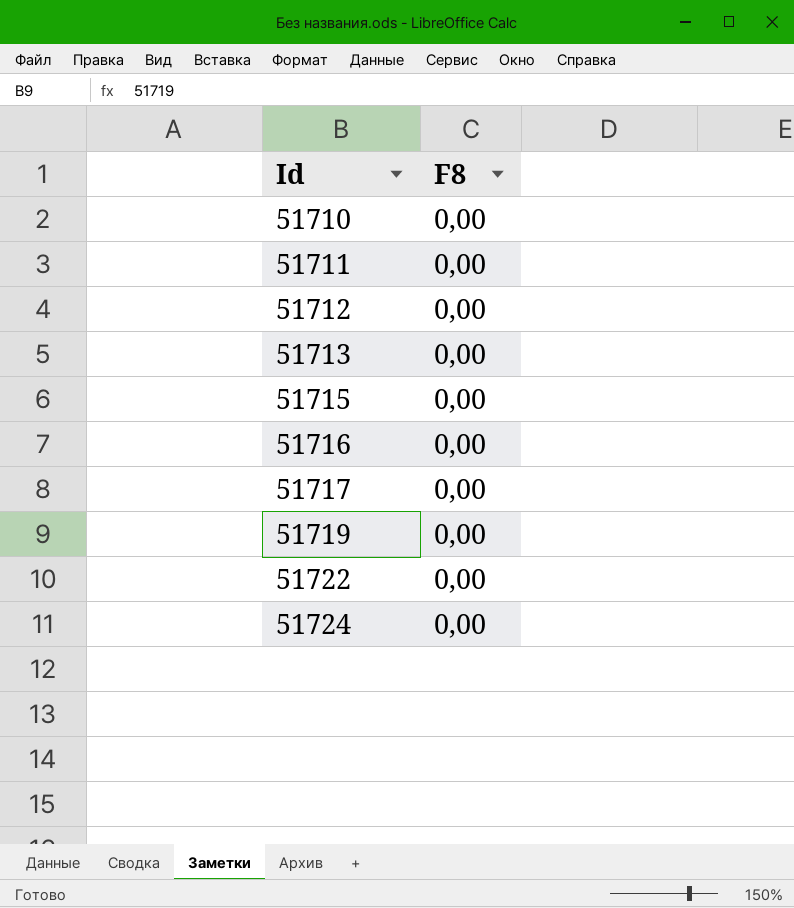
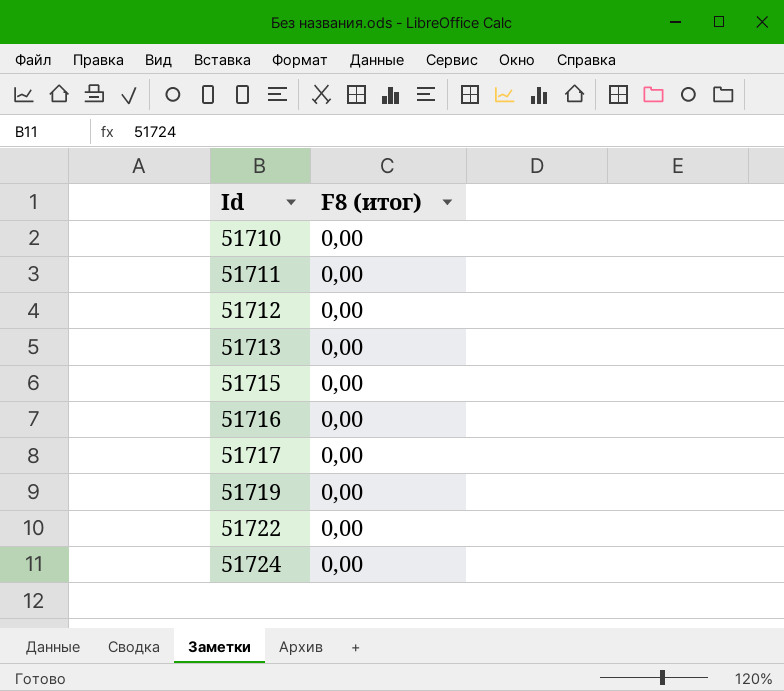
column name: F8 -> F8 (итог)

